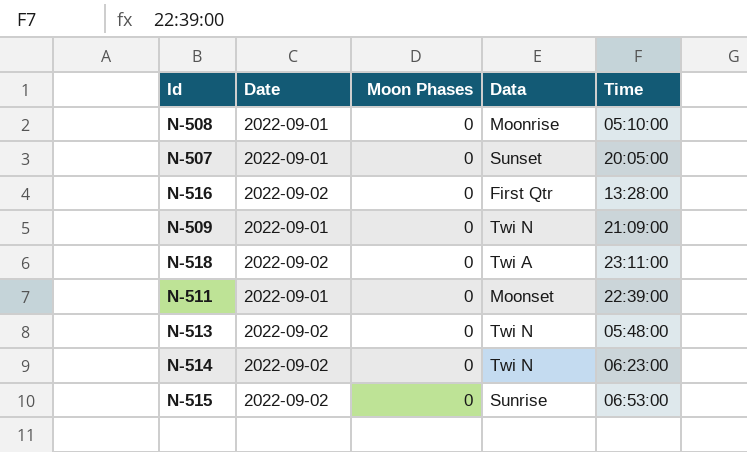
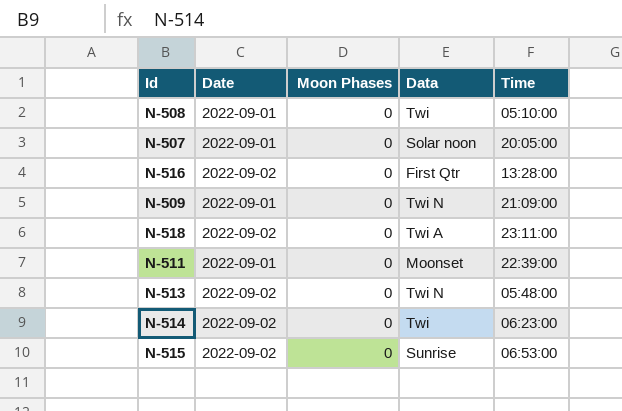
N-508 | Data: Moonrise -> Twi
N-507 | Data: Sunset -> Solar noon
N-514 | Data: Twi N -> Twi

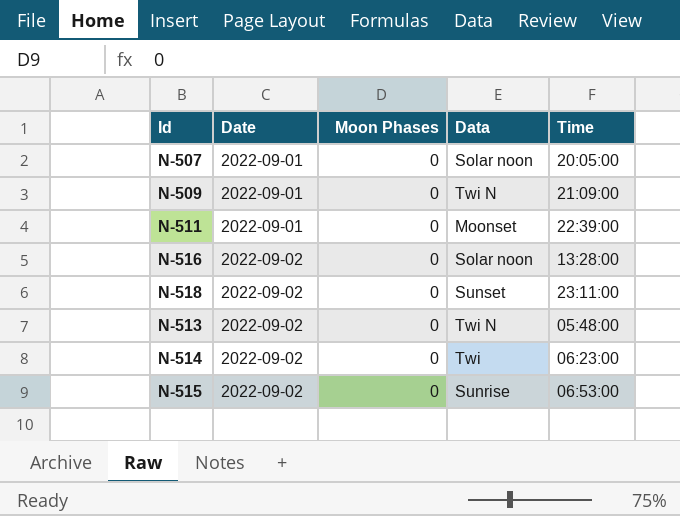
row order: none -> Date ascending
row N-508: 2022-09-01 | 0 | Twi | 05:10:00 -> none
N-516 | Data: First Qtr -> Solar noon
N-518 | Data: Twi A -> Sunset

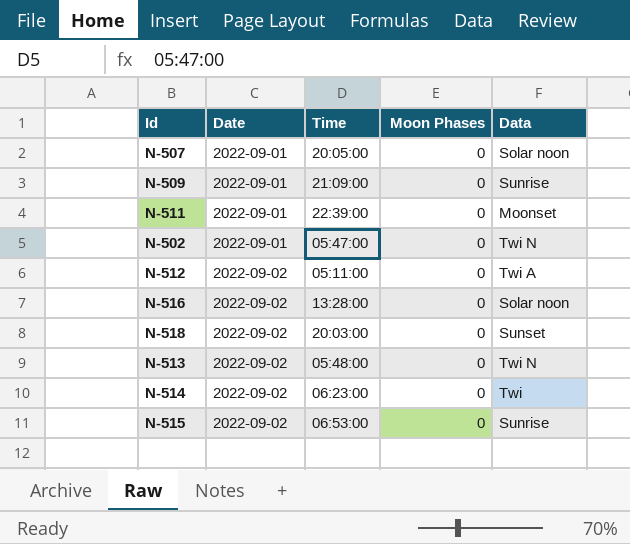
column Time | position: 5 -> 3
N-509 | Data: Twi N -> Sunrise
row N-502: none -> 2022-09-01 | 05:47:00 | 0 | Twi N
row N-512: none -> 2022-09-02 | 05:11:00 | 0 | Twi A
N-518 | Time: 23:11:00 -> 20:03:00

